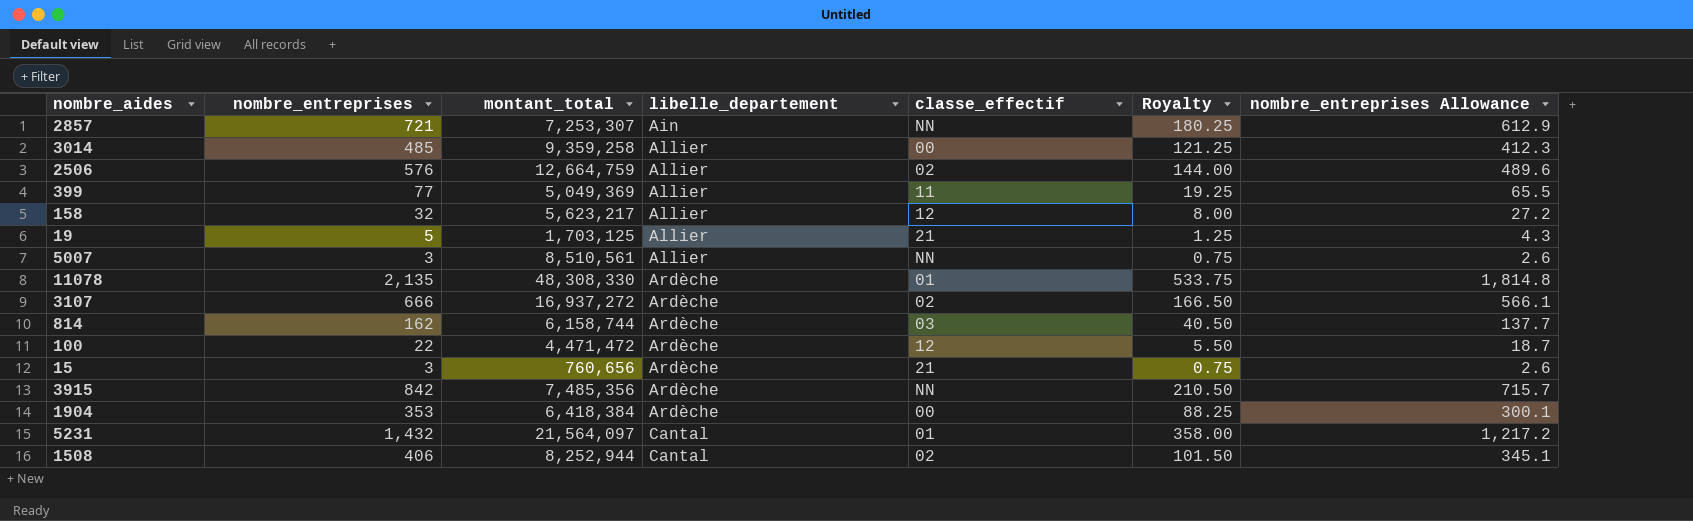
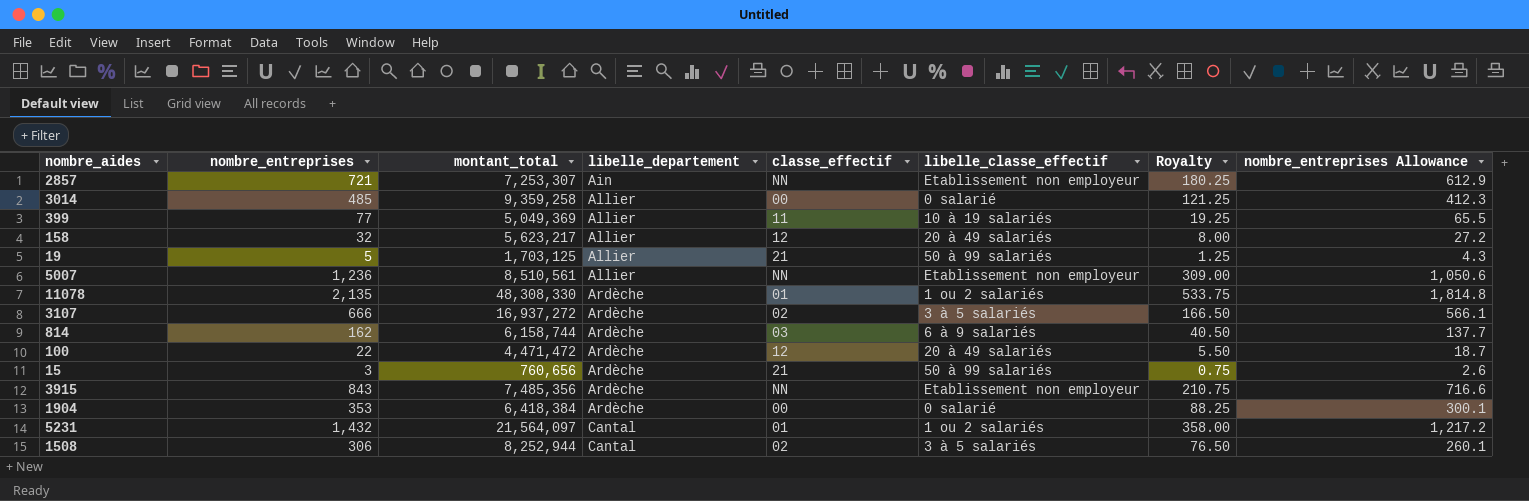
column libelle_classe_effectif | position: none -> 6
row 2506: 576 | 12,664,759 | Allier | 02 | 144.00 | 489.6 -> none
5007 | nombre_entreprises: 3 -> 1,236
5007 | Royalty: 0.75 -> 309.00
5007 | nombre_entreprises Allowance: 2.6 -> 1,050.6
3915 | nombre_entreprises: 842 -> 843
3915 | Royalty: 210.50 -> 210.75
3915 | nombre_entreprises Allowance: 715.7 -> 716.6
1508 | nombre_entreprises: 406 -> 306
1508 | Royalty: 101.50 -> 76.50
1508 | nombre_entreprises Allowance: 345.1 -> 260.1

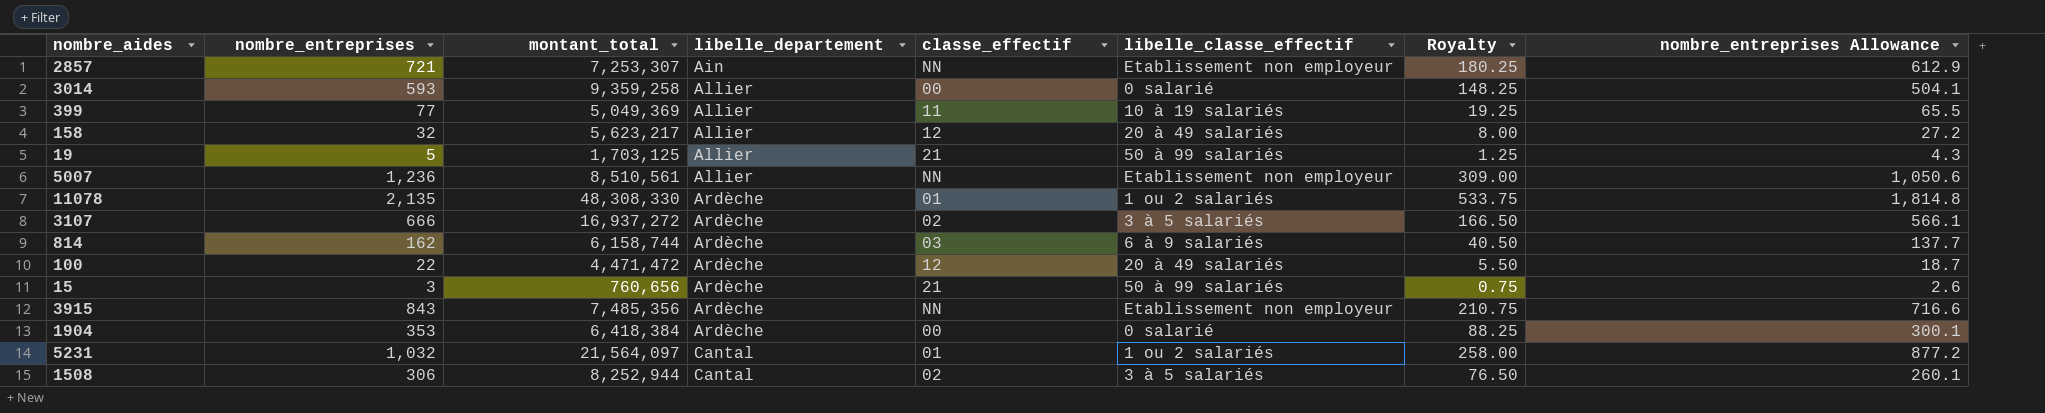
3014 | nombre_entreprises: 485 -> 593
3014 | Royalty: 121.25 -> 148.25
3014 | nombre_entreprises Allowance: 412.3 -> 504.1
5231 | nombre_entreprises: 1,432 -> 1,032
5231 | Royalty: 358.00 -> 258.00
5231 | nombre_entreprises Allowance: 1,217.2 -> 877.2

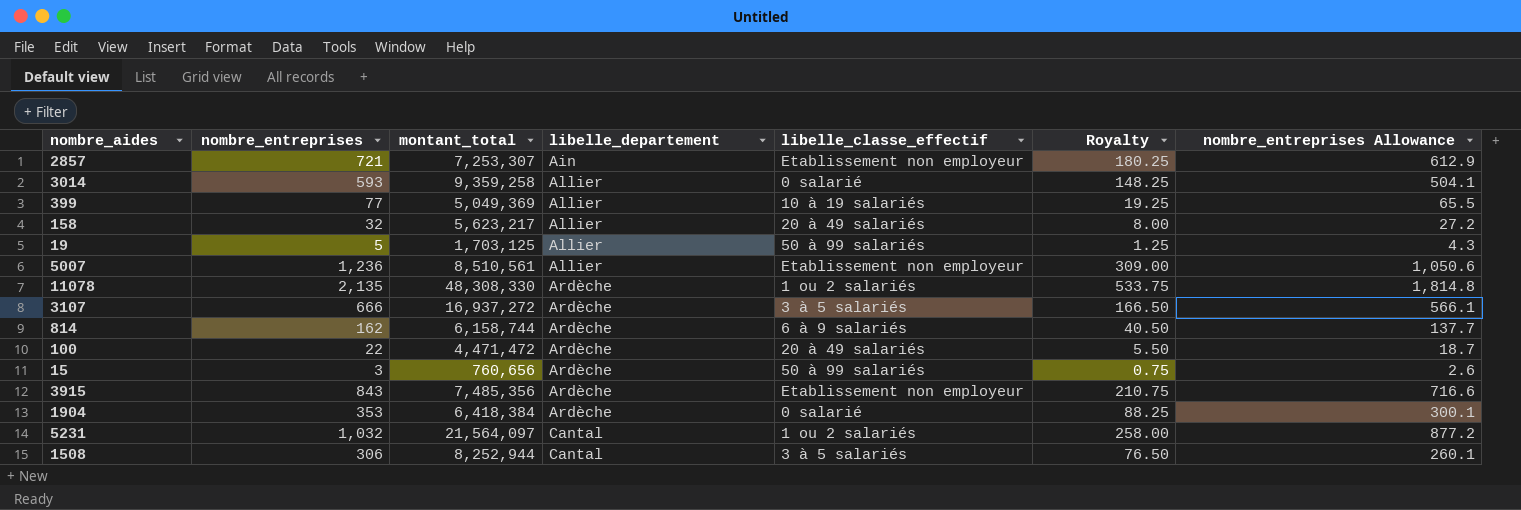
column classe_effectif | position: 5 -> none

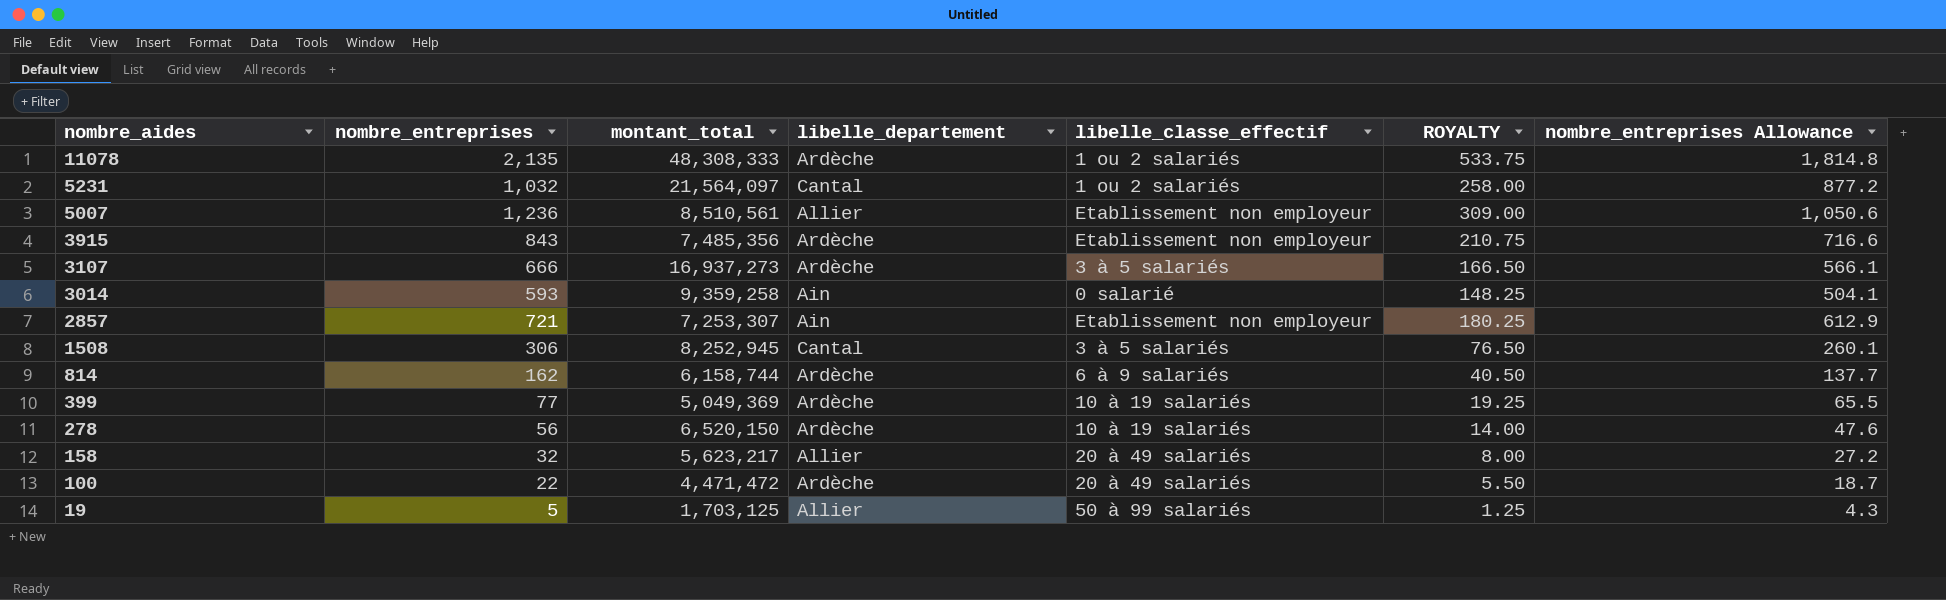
row order: libelle_departement ascending -> nombre_aides descending
column name: Royalty -> ROYALTY
row 15: 3 | 760,656 | Ardèche | 50 à 99 salariés | 0.75 | 2.6 -> none
row 1904: 353 | 6,418,384 | Ardèche | 0 salarié | 88.25 | 300.1 -> none
11078 | montant_total: 48,308,330 -> 48,308,333
3107 | montant_total: 16,937,272 -> 16,937,273
3014 | libelle_departement: Allier -> Ain
1508 | montant_total: 8,252,944 -> 8,252,945
399 | libelle_departement: Allier -> Ardèche
row 278: none -> 56 | 6,520,150 | Ardèche | 10 à 19 salariés | 14.00 | 47.6

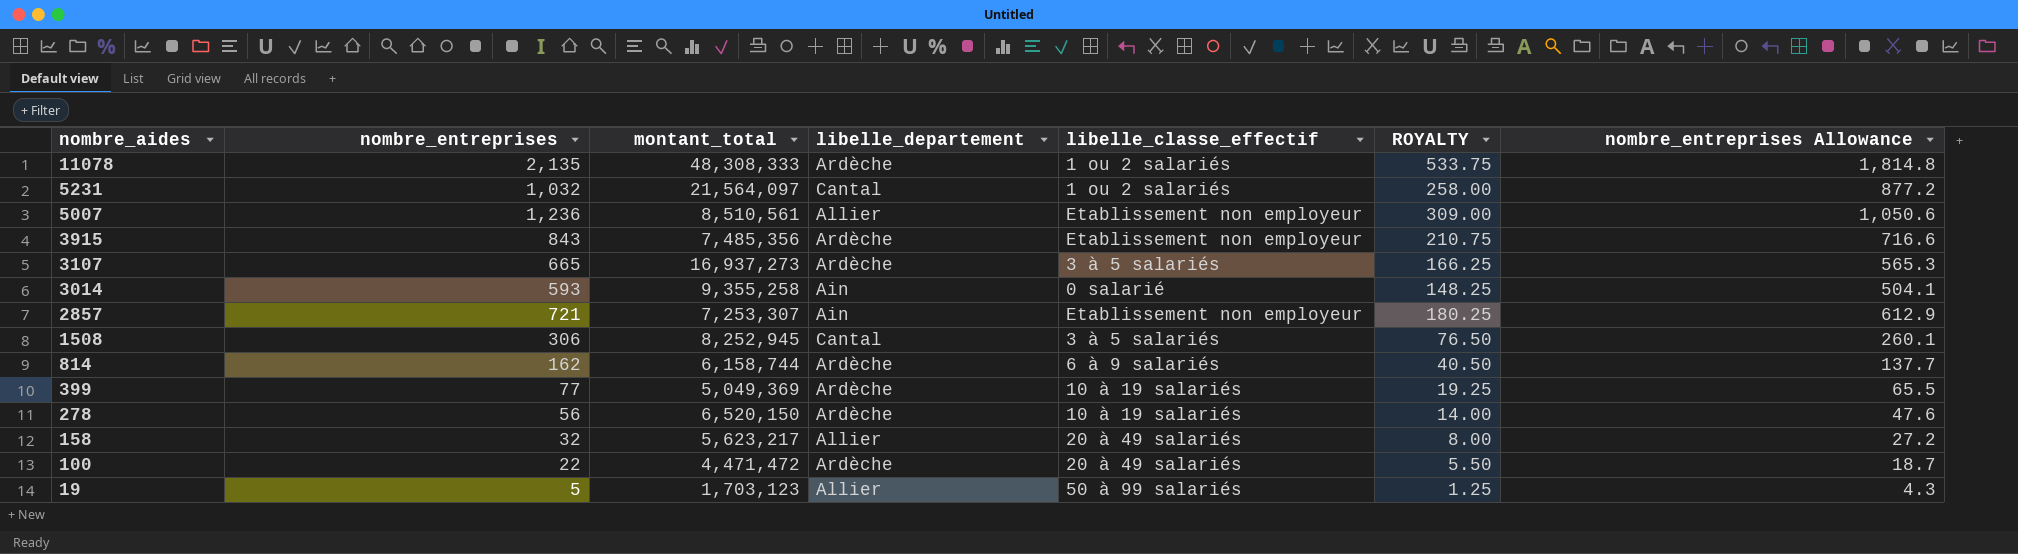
3107 | nombre_entreprises: 666 -> 665
3107 | ROYALTY: 166.50 -> 166.25
3107 | nombre_entreprises Allowance: 566.1 -> 565.3
3014 | montant_total: 9,359,258 -> 9,355,258
19 | montant_total: 1,703,125 -> 1,703,123

